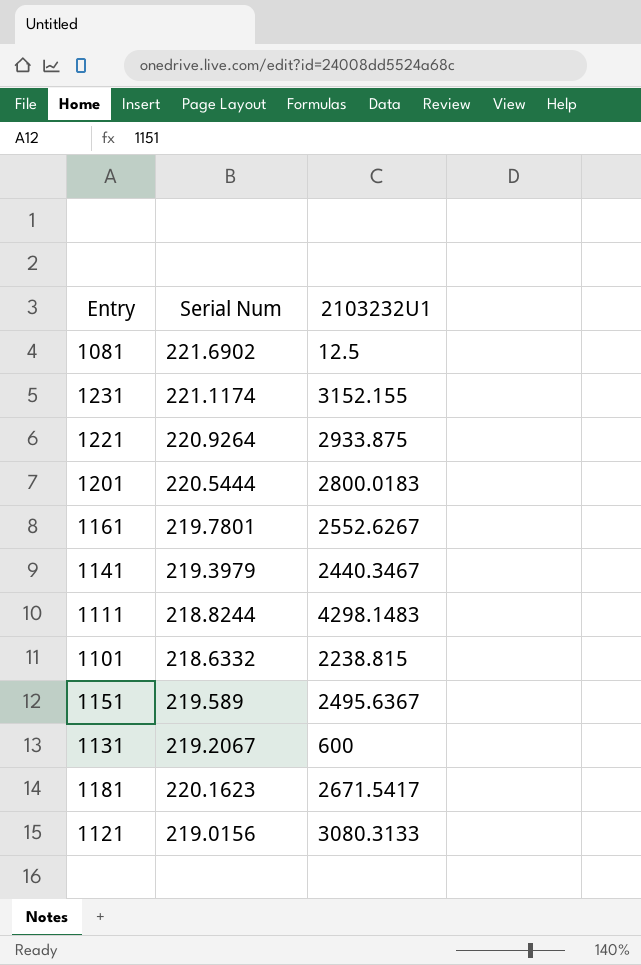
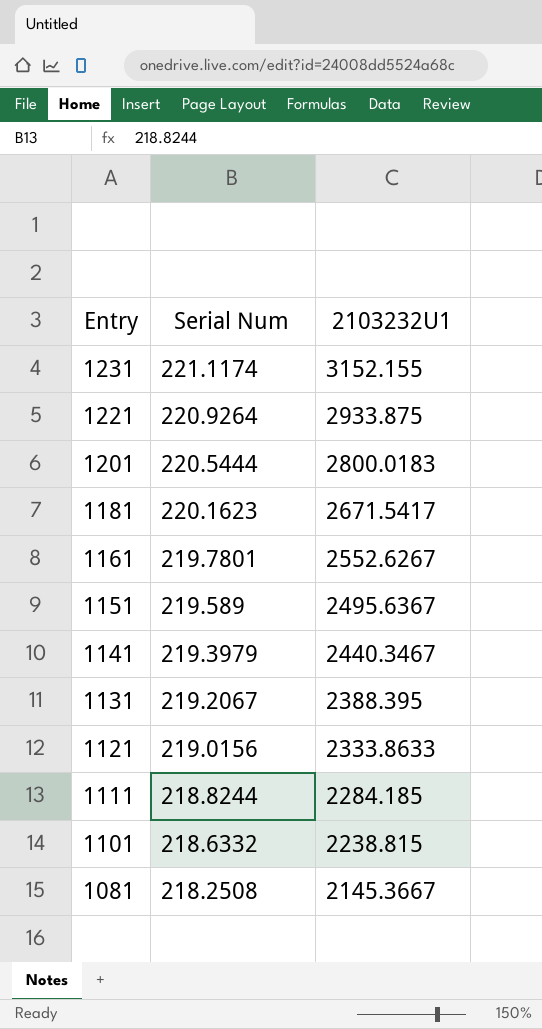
row order: none -> Entry descending
1131 | 2103232U1: 600 -> 2388.395
1121 | 2103232U1: 3080.3133 -> 2333.8633
1111 | 2103232U1: 4298.1483 -> 2284.185
1081 | Serial Num: 221.6902 -> 218.2508
1081 | 2103232U1: 12.5 -> 2145.3667

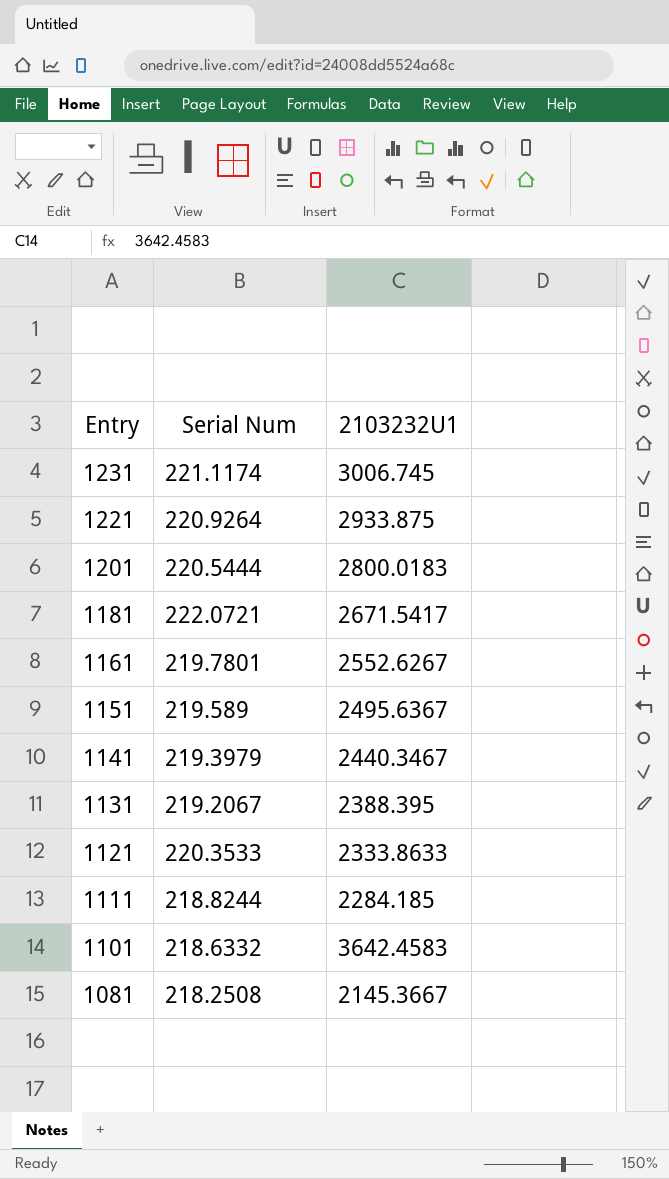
1231 | 2103232U1: 3152.155 -> 3006.745
1181 | Serial Num: 220.1623 -> 222.0721
1121 | Serial Num: 219.0156 -> 220.3533
1101 | 2103232U1: 2238.815 -> 3642.4583

